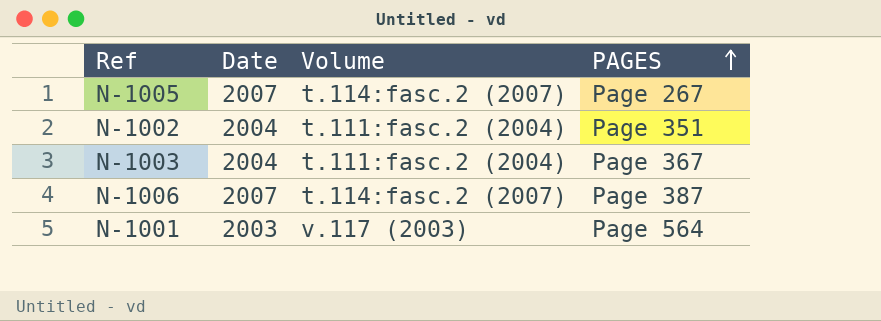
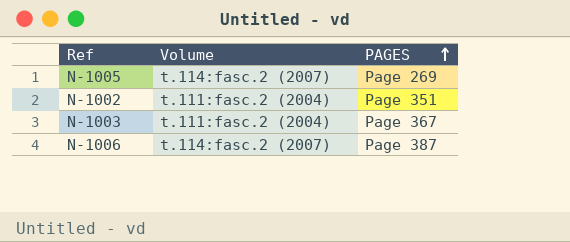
column Date | position: 2 -> none
row N-1001: 2003 | v.117 (2003) | Page 564 -> none
N-1005 | PAGES: Page 267 -> Page 269

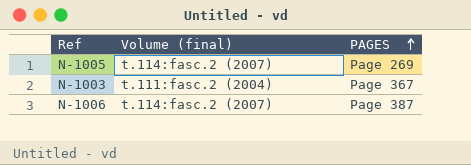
column name: Volume -> Volume (final)
row N-1002: t.111:fasc.2 (2004) | Page 351 -> none

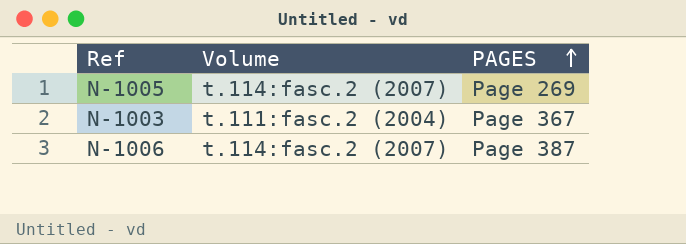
column name: Volume (final) -> Volume

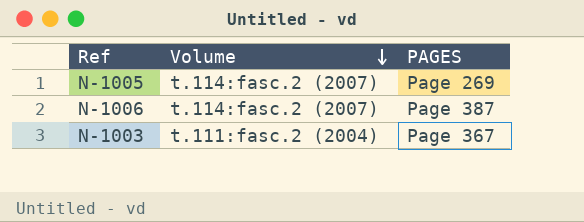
row order: PAGES ascending -> Volume descending

